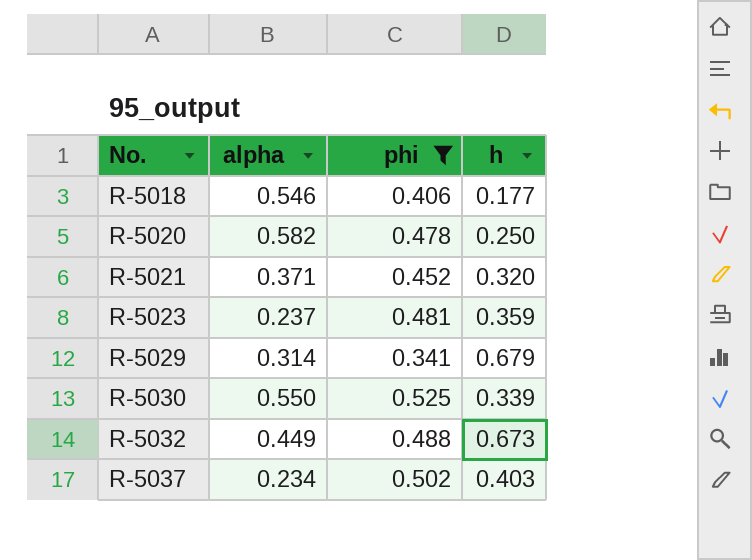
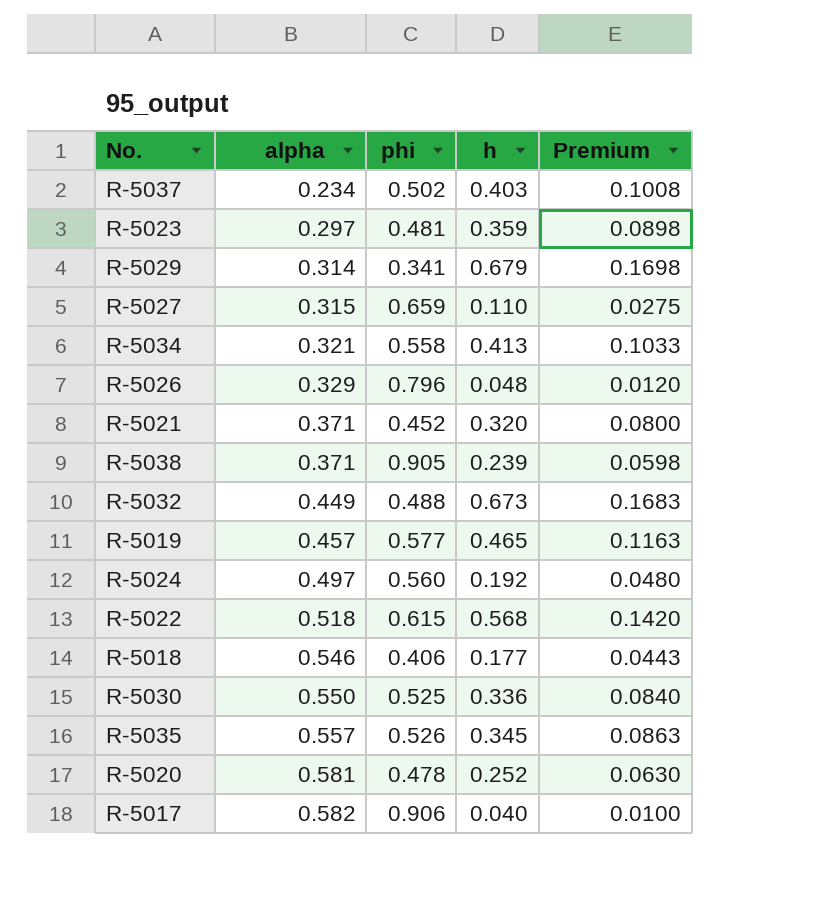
filter: phi <= 0.525 -> none
row order: No. ascending -> alpha ascending
column Premium | formula: none -> [h] * 0.25
R-5023 | alpha: 0.237 -> 0.297
R-5030 | h: 0.339 -> 0.336
R-5020 | alpha: 0.582 -> 0.581
R-5020 | h: 0.250 -> 0.252

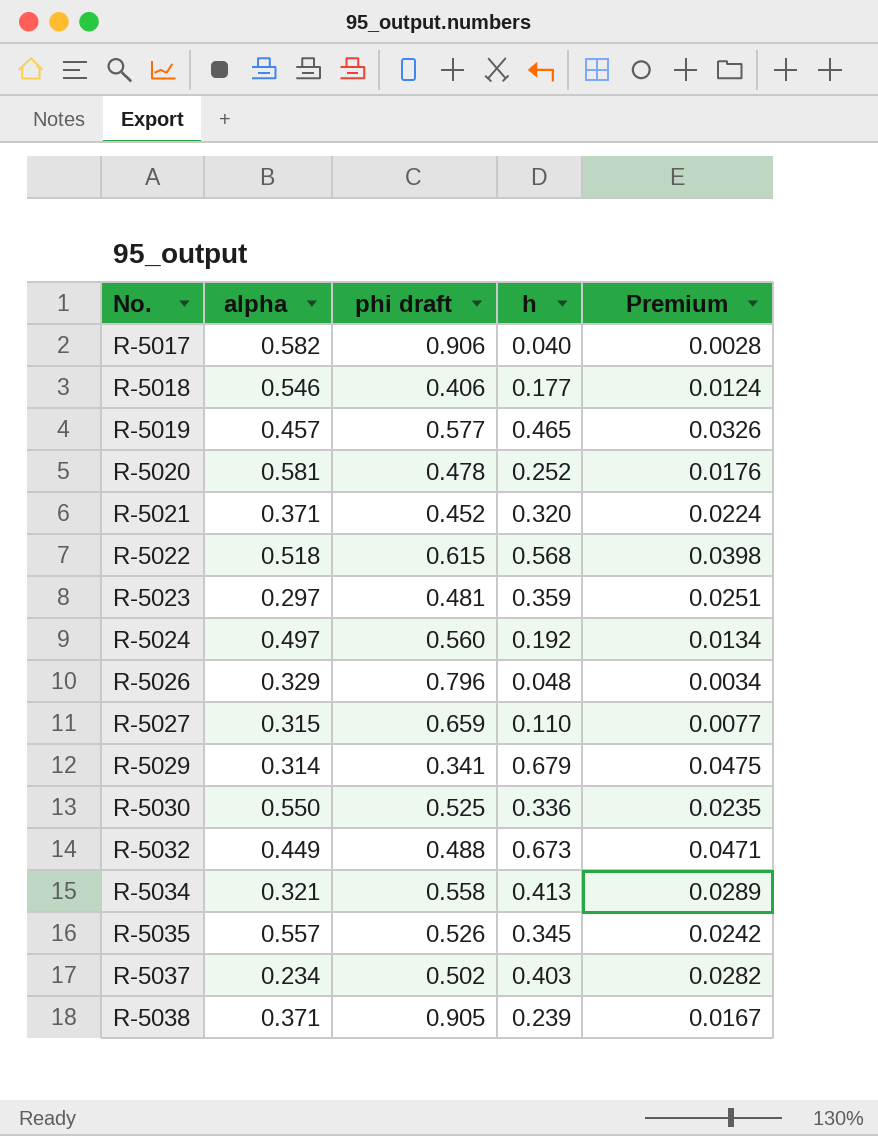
row order: alpha ascending -> No. ascending
column name: phi -> phi draft
column Premium | formula: [h] * 0.25 -> [h] * 0.07

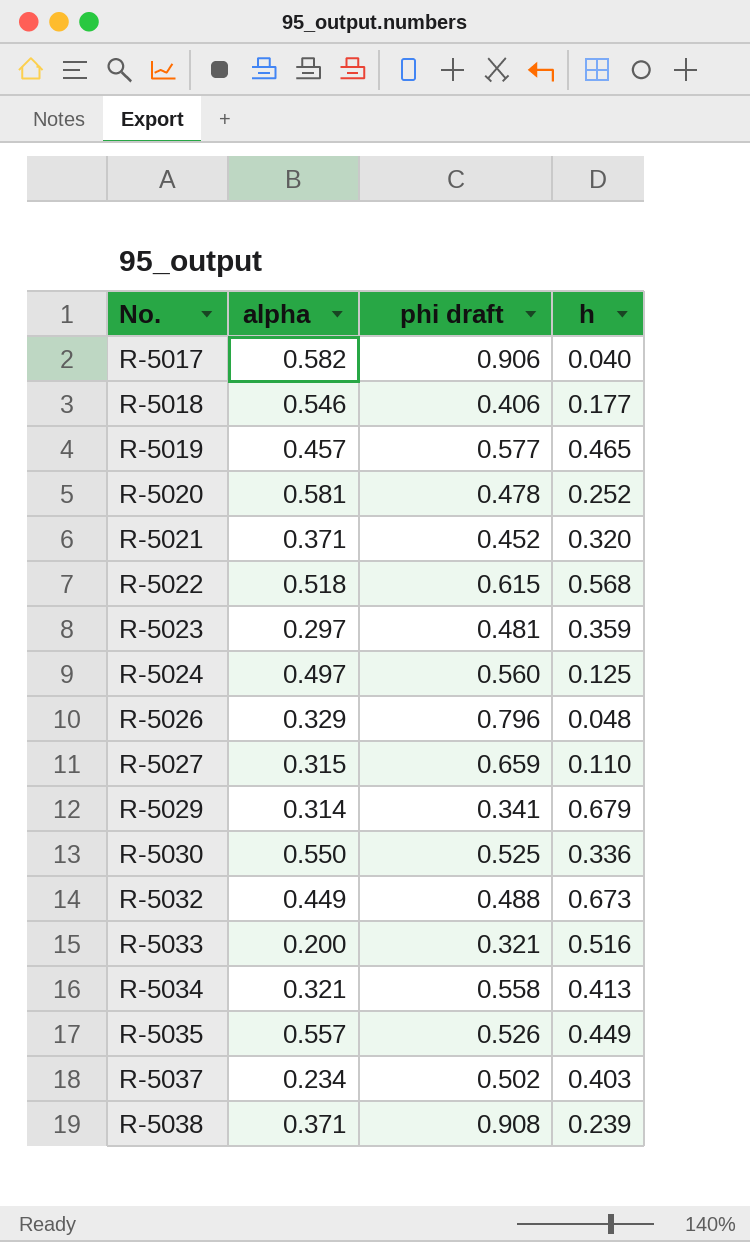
column Premium | formula: [h] * 0.07 -> none
R-5024 | h: 0.192 -> 0.125
row R-5033: none -> 0.200 | 0.321 | 0.516
R-5035 | h: 0.345 -> 0.449
R-5038 | phi draft: 0.905 -> 0.908

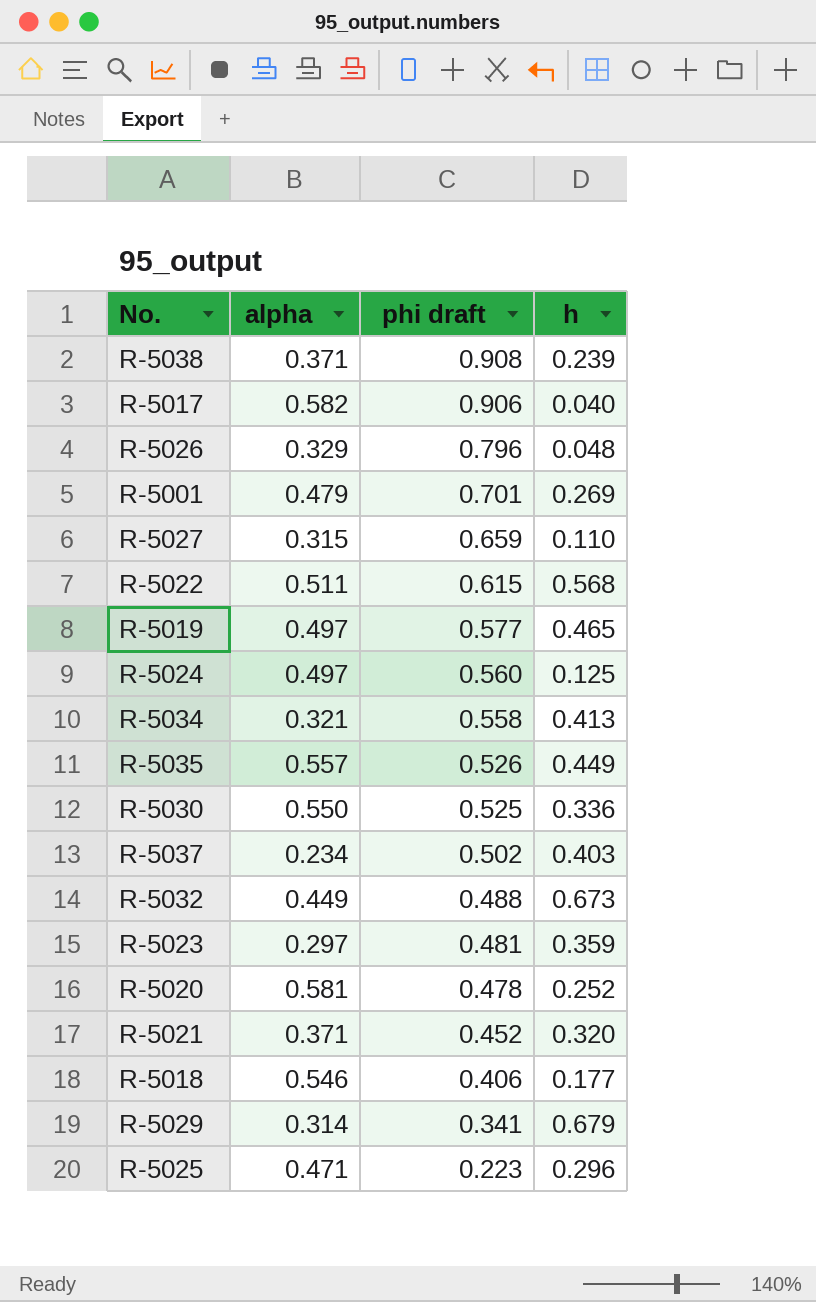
row order: No. ascending -> phi draft descending
row R-5033: 0.200 | 0.321 | 0.516 -> none
row R-5001: none -> 0.479 | 0.701 | 0.269
R-5022 | alpha: 0.518 -> 0.511
R-5019 | alpha: 0.457 -> 0.497
row R-5025: none -> 0.471 | 0.223 | 0.296

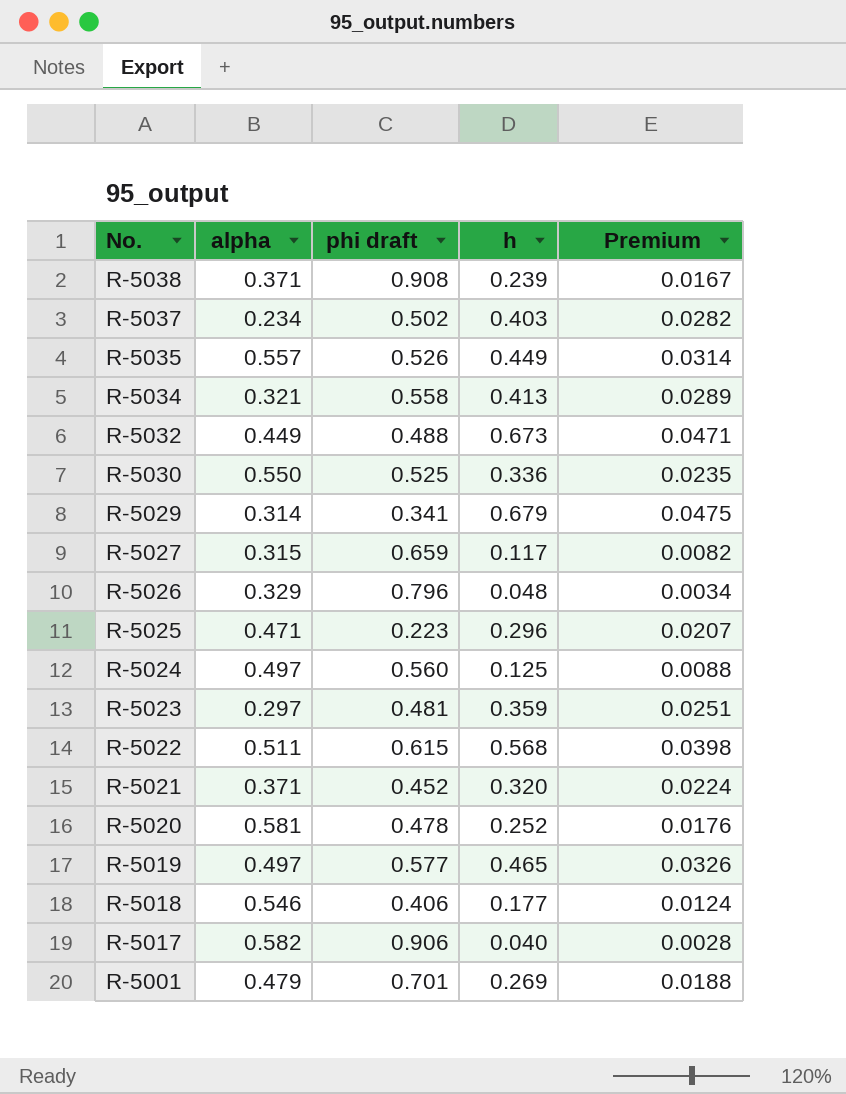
row order: phi draft descending -> No. descending
column Premium | formula: none -> [h] * 0.07
R-5027 | h: 0.110 -> 0.117

